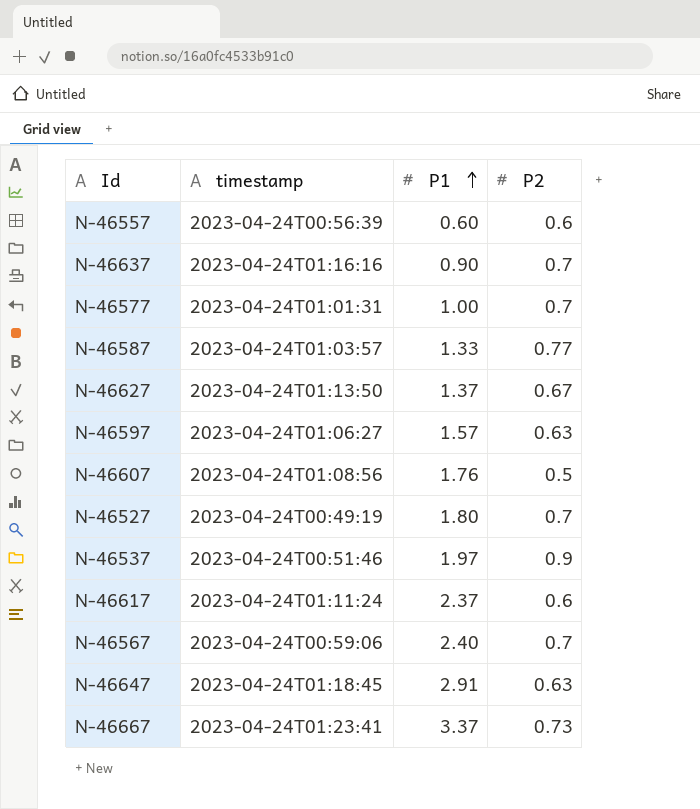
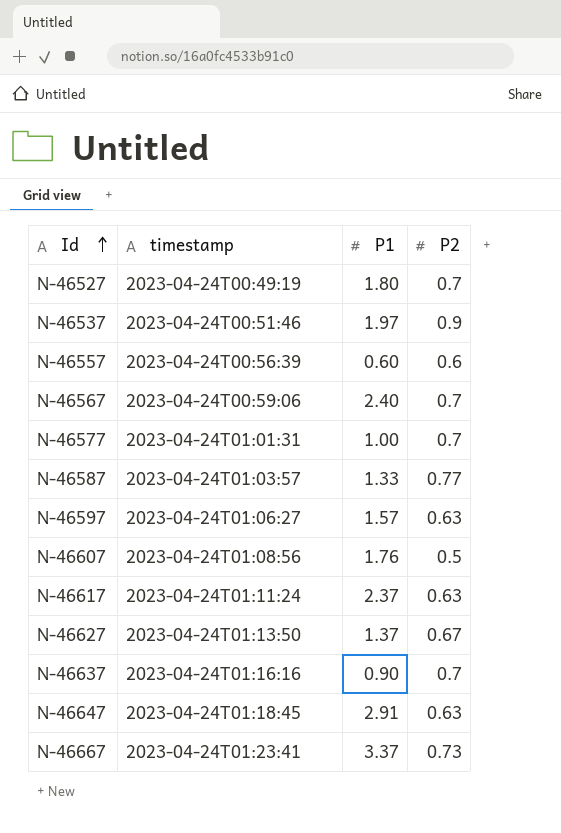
row order: P1 ascending -> Id ascending
N-46617 | P2: 0.6 -> 0.63

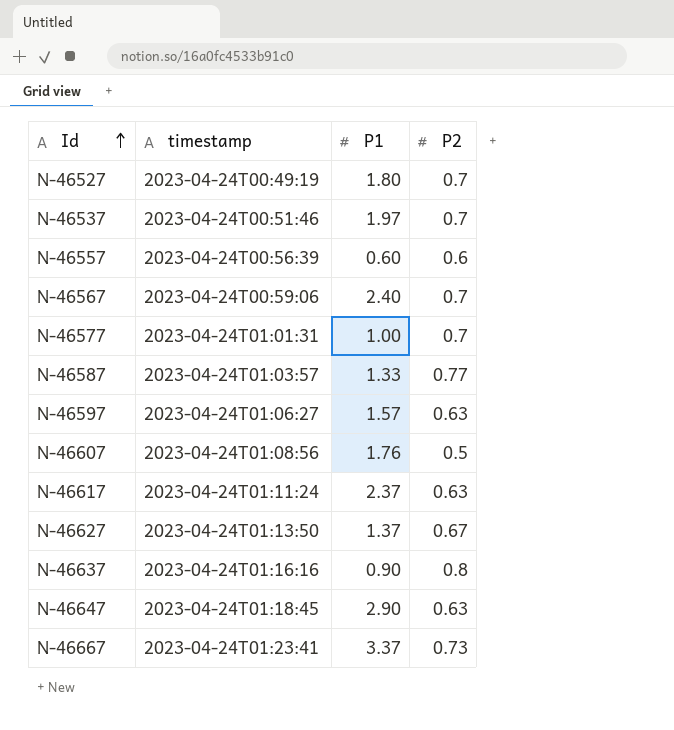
N-46537 | P2: 0.9 -> 0.7
N-46637 | P2: 0.7 -> 0.8
N-46647 | P1: 2.91 -> 2.90

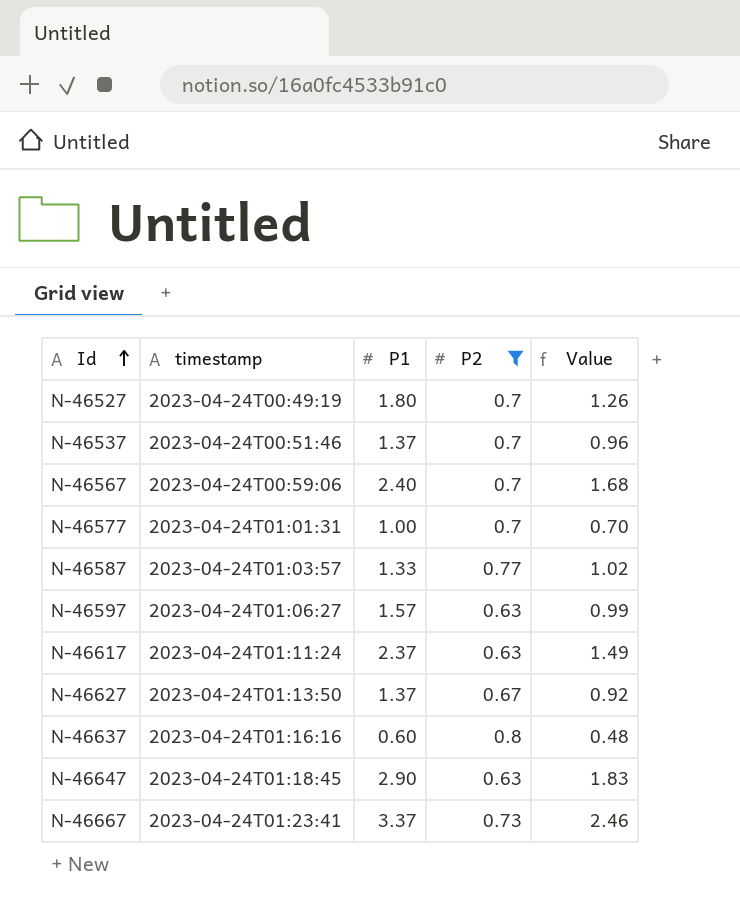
filter: none -> P2 >= 0.63
column Value | formula: none -> [P1] * [P2]
N-46537 | P1: 1.97 -> 1.37
N-46637 | P1: 0.90 -> 0.60

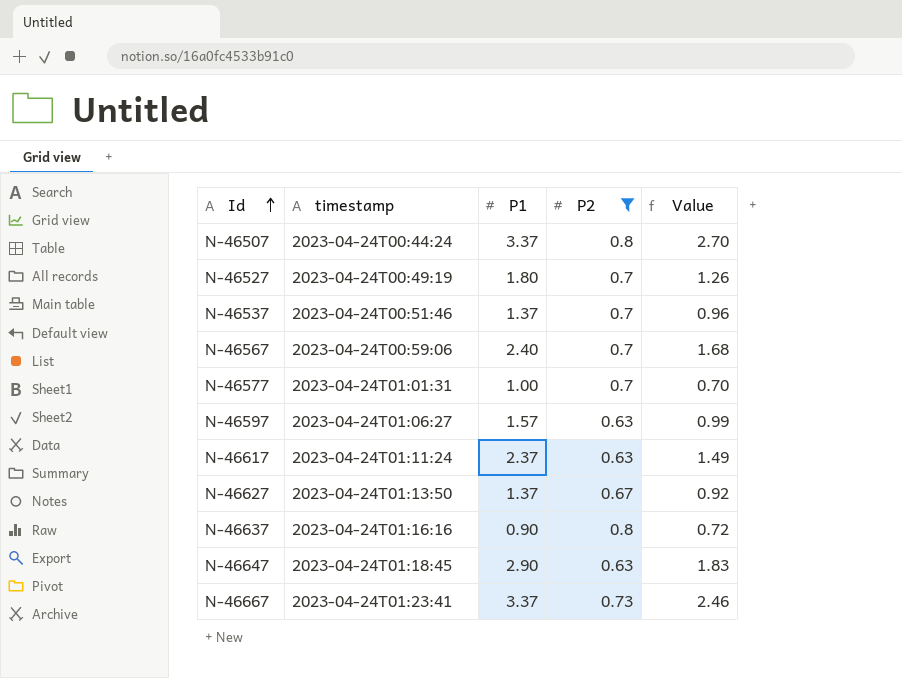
row N-46587: 2023-04-24T01:03:57 | 1.33 | 0.77 | 1.02 -> none
row N-46507: none -> 2023-04-24T00:44:24 | 3.37 | 0.8 | 2.70
N-46637 | P1: 0.60 -> 0.90
N-46637 | Value: 0.48 -> 0.72

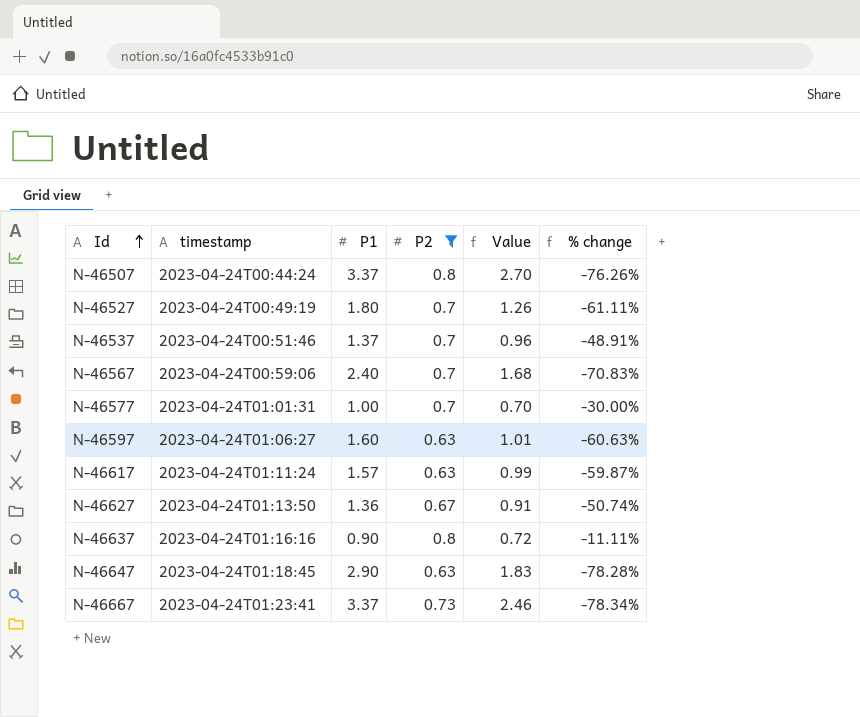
column % change | formula: none -> ([P2] - [P1]) / [P1]
N-46597 | P1: 1.57 -> 1.60
N-46597 | Value: 0.99 -> 1.01
N-46617 | P1: 2.37 -> 1.57
N-46617 | Value: 1.49 -> 0.99
N-46627 | P1: 1.37 -> 1.36
N-46627 | Value: 0.92 -> 0.91

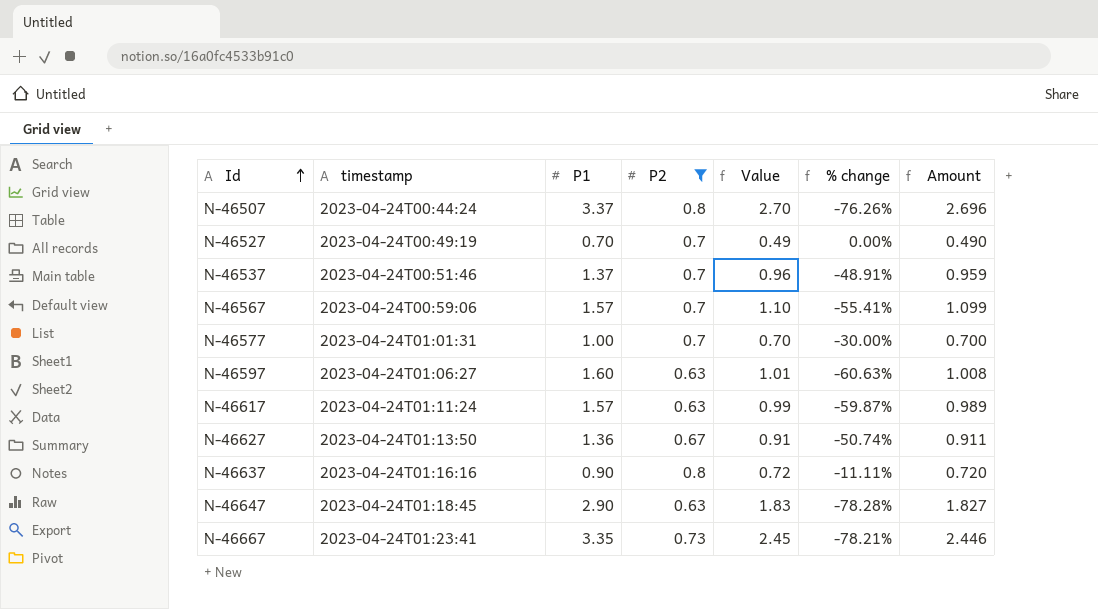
column Amount | formula: none -> [P1] * [P2]
N-46527 | P1: 1.80 -> 0.70
N-46527 | Value: 1.26 -> 0.49
N-46527 | % change: -61.11% -> 0.00%
N-46567 | P1: 2.40 -> 1.57
N-46567 | Value: 1.68 -> 1.10
N-46567 | % change: -70.83% -> -55.41%
N-46667 | P1: 3.37 -> 3.35
N-46667 | Value: 2.46 -> 2.45
N-46667 | % change: -78.34% -> -78.21%

